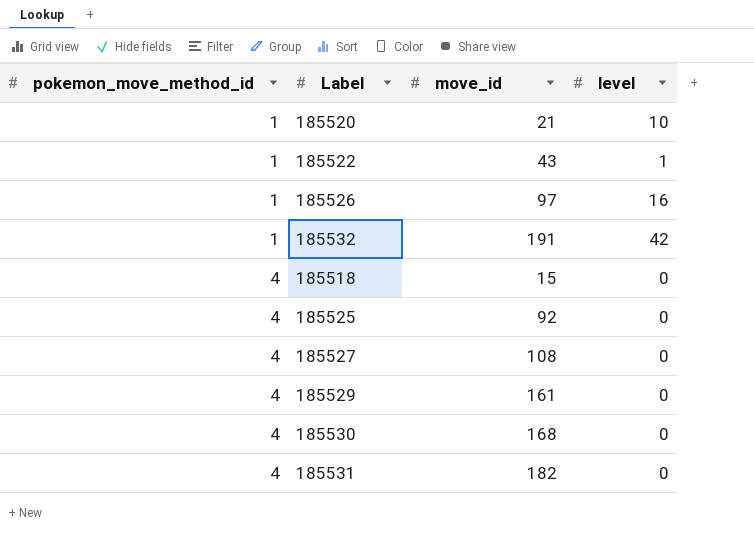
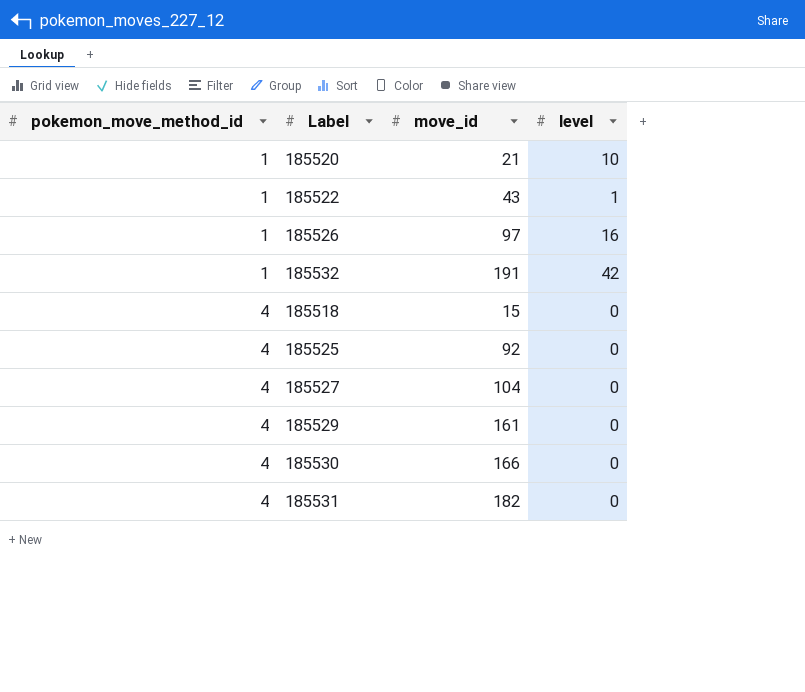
185527 | move_id: 108 -> 104
185530 | move_id: 168 -> 166

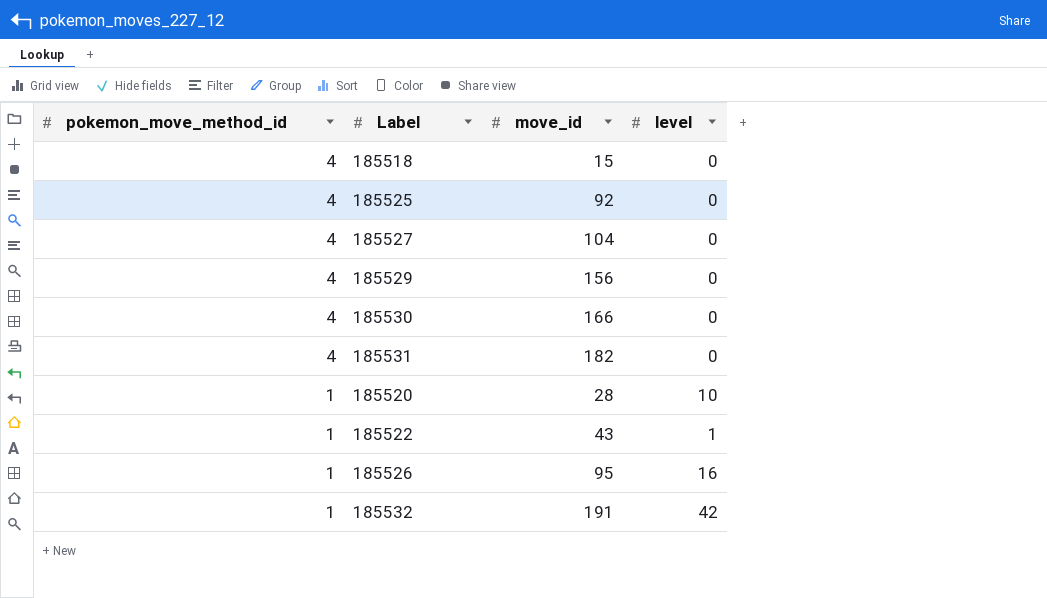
row order: pokemon_move_method_id ascending -> pokemon_move_method_id descending
185529 | move_id: 161 -> 156
185520 | move_id: 21 -> 28
185526 | move_id: 97 -> 95

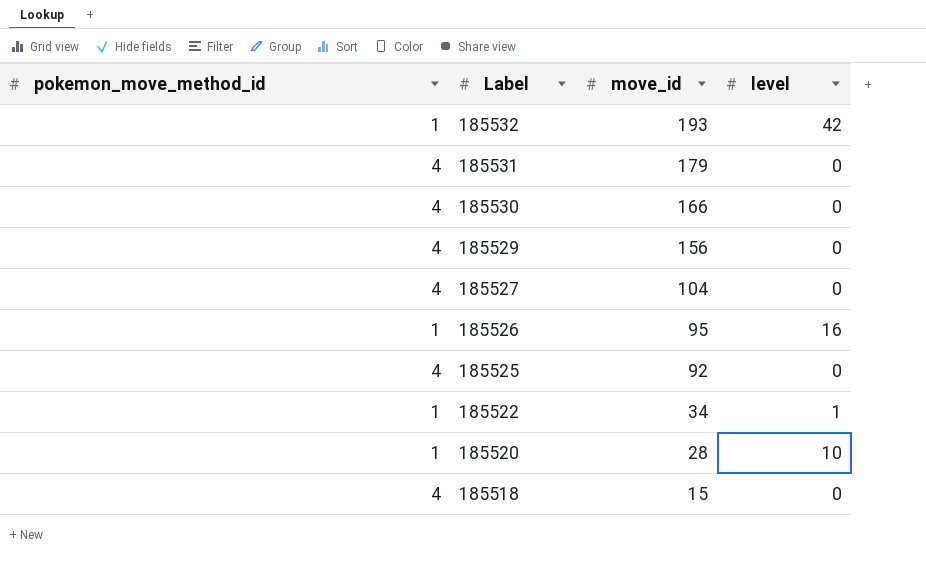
row order: pokemon_move_method_id descending -> Label descending
185532 | move_id: 191 -> 193
185531 | move_id: 182 -> 179
185522 | move_id: 43 -> 34

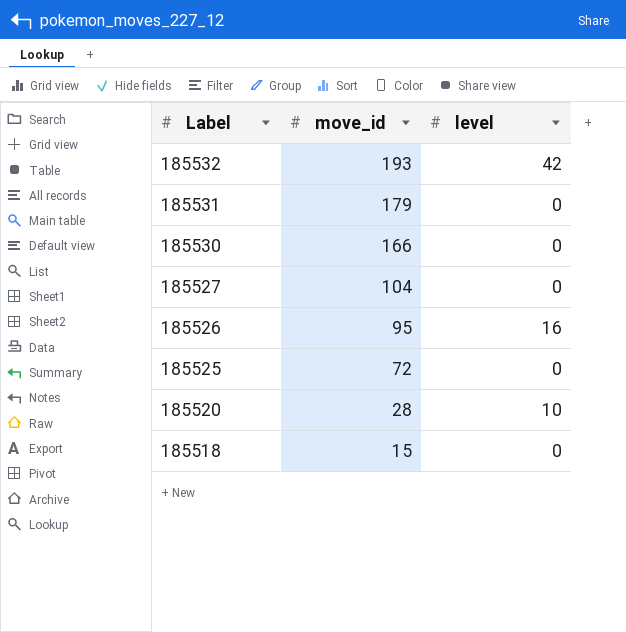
column pokemon_move_method_id | position: 1 -> none
row 185529: 4 | 156 | 0 -> none
row 185522: 1 | 34 | 1 -> none
185525 | move_id: 92 -> 72

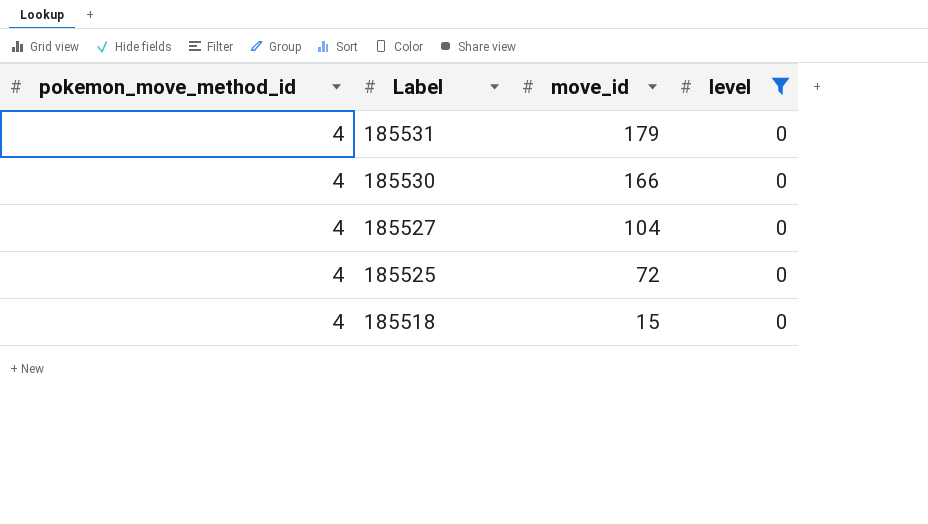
filter: none -> level = 0
column pokemon_move_method_id | position: none -> 1

